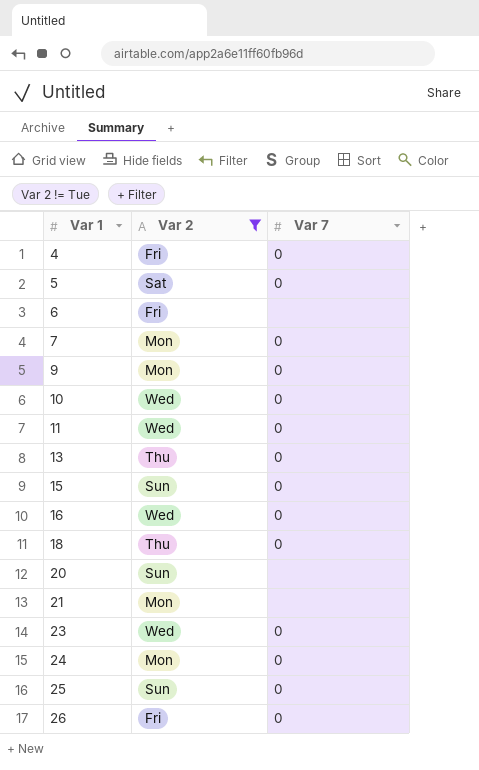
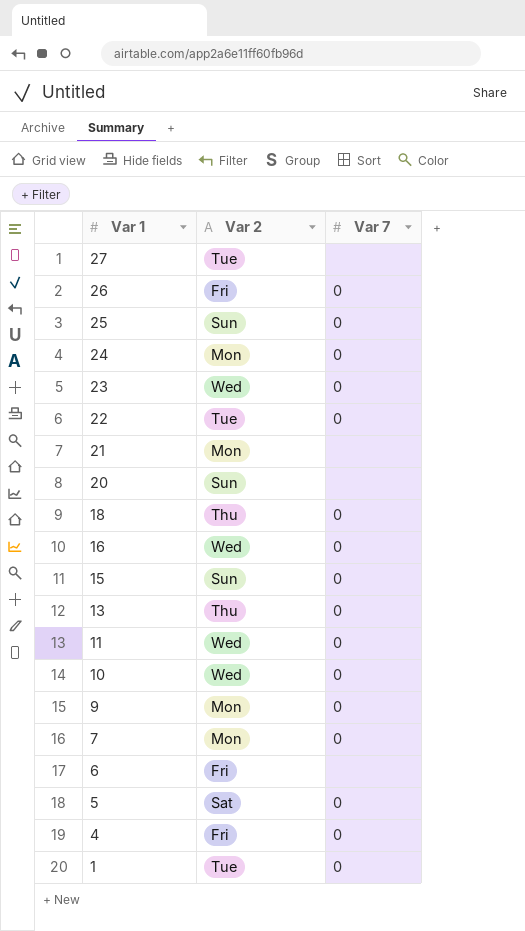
filter: Var 2 != Tue -> none
row order: Var 1 ascending -> Var 1 descending

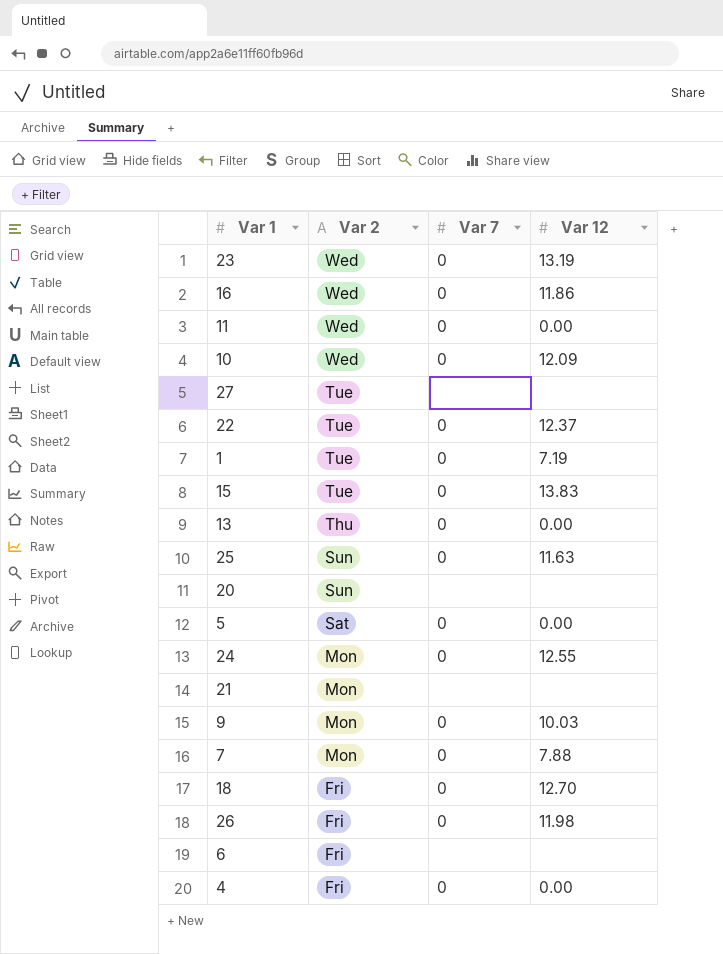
row order: Var 1 descending -> Var 2 descending
column Var 12 | position: none -> 4
15 | Var 2: Sun -> Tue
18 | Var 2: Thu -> Fri

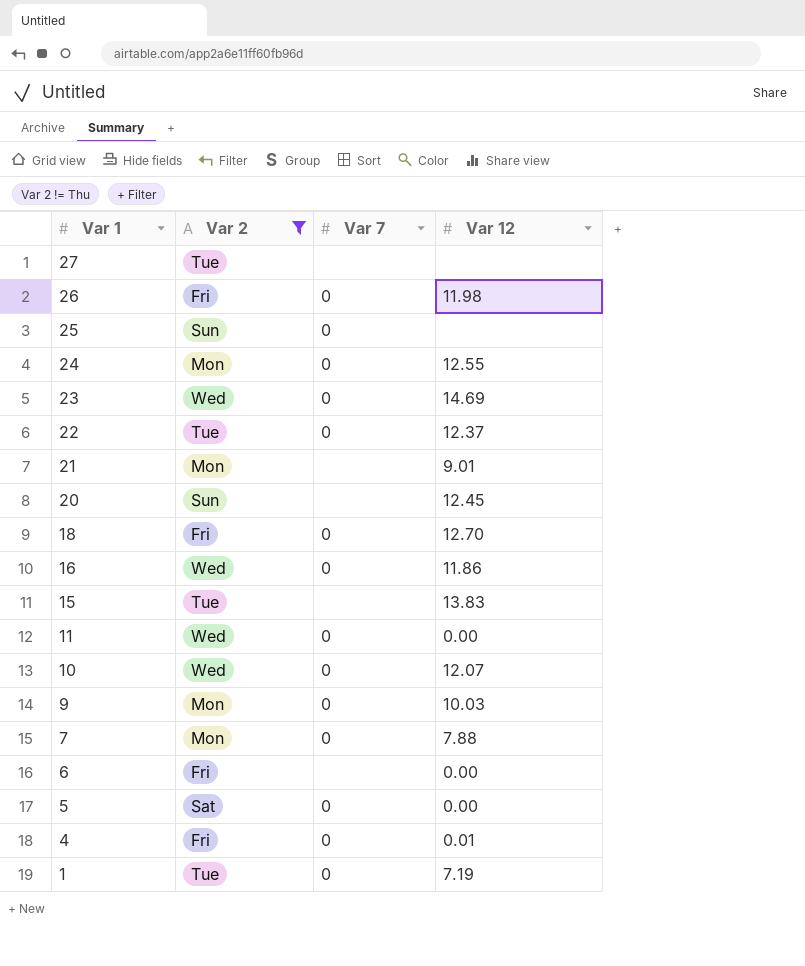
filter: none -> Var 2 != Thu
row order: Var 2 descending -> Var 1 descending
25 | Var 12: 11.63 -> none
23 | Var 12: 13.19 -> 14.69
21 | Var 12: none -> 9.01
20 | Var 12: none -> 12.45
15 | Var 7: 0 -> none
10 | Var 12: 12.09 -> 12.07
6 | Var 12: none -> 0.00
4 | Var 12: 0.00 -> 0.01

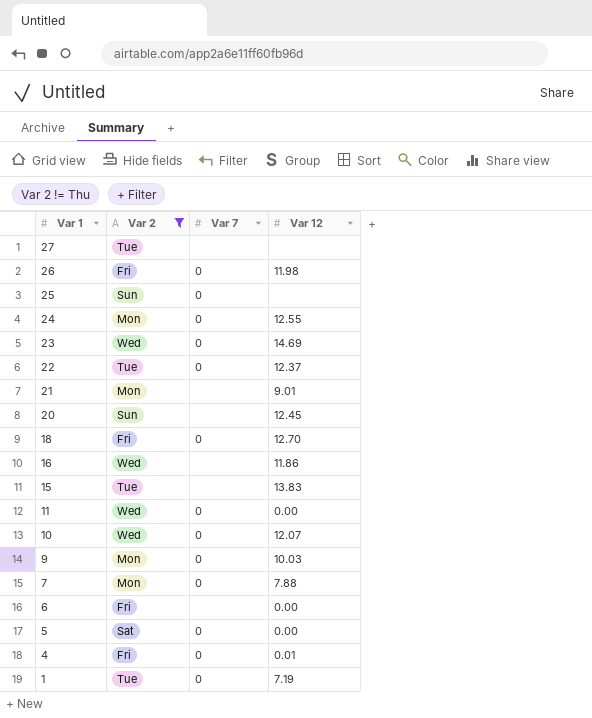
16 | Var 7: 0 -> none

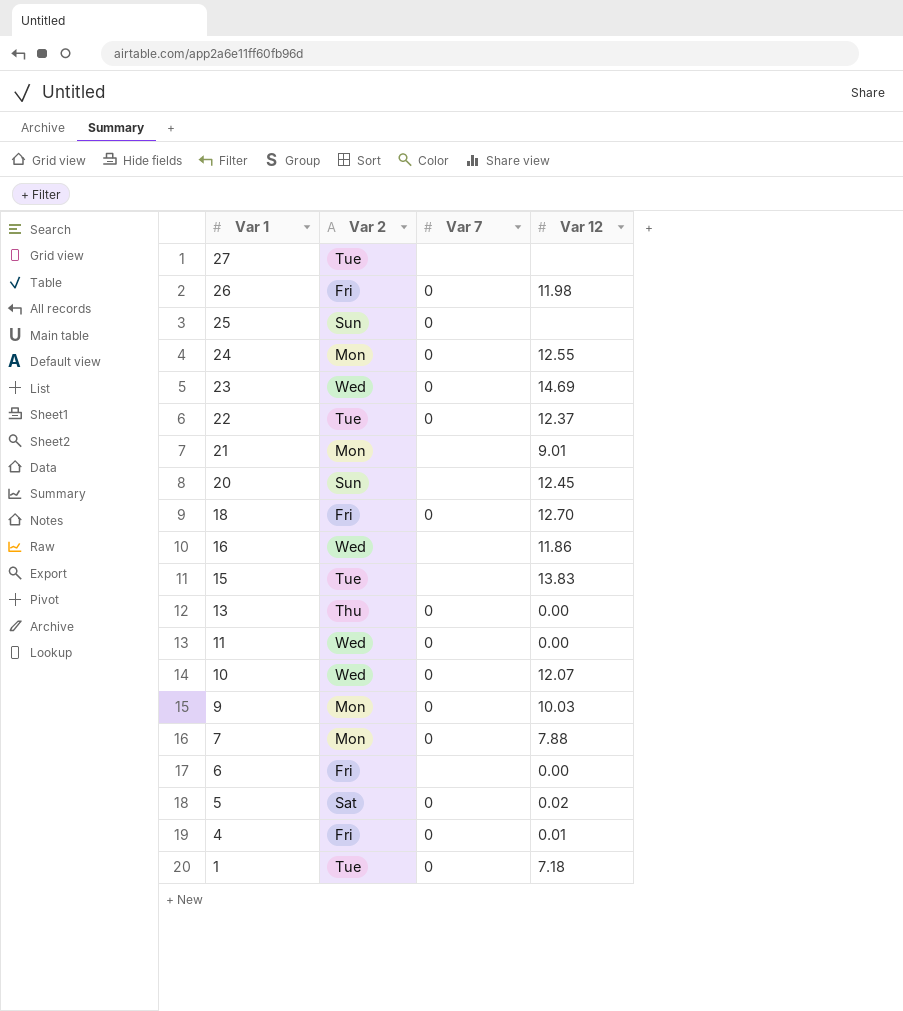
filter: Var 2 != Thu -> none
5 | Var 12: 0.00 -> 0.02
1 | Var 12: 7.19 -> 7.18

